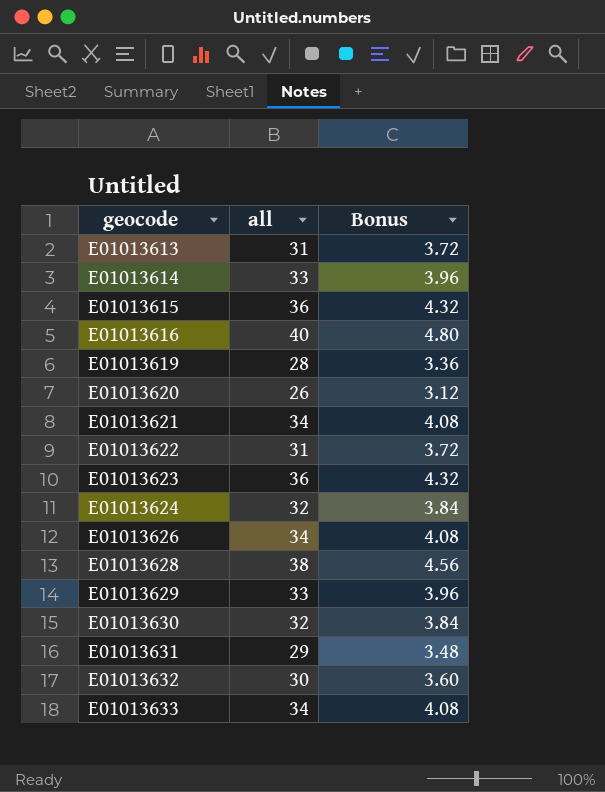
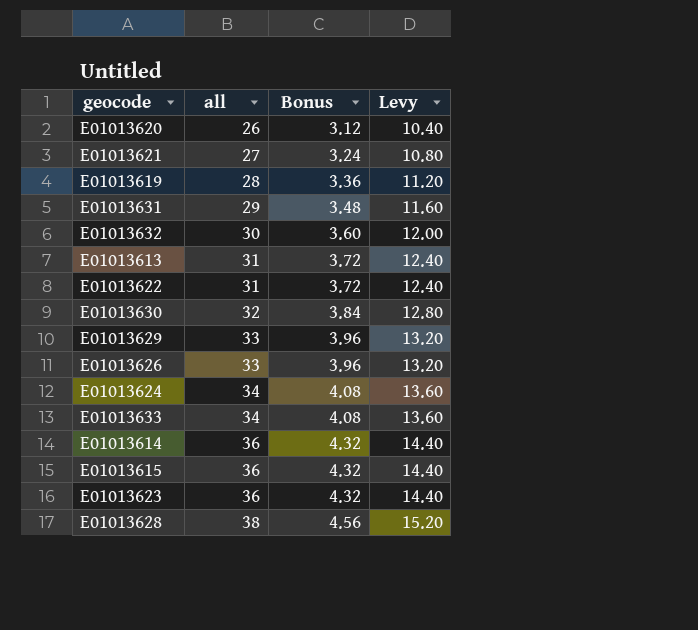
row order: geocode ascending -> all ascending
column Levy | formula: none -> [all] * 0.4
row E01013616: 40 | 4.80 -> none
E01013621 | all: 34 -> 27
E01013621 | Bonus: 4.08 -> 3.24
E01013626 | all: 34 -> 33
E01013626 | Bonus: 4.08 -> 3.96
E01013624 | all: 32 -> 34
E01013624 | Bonus: 3.84 -> 4.08
E01013614 | all: 33 -> 36
E01013614 | Bonus: 3.96 -> 4.32

